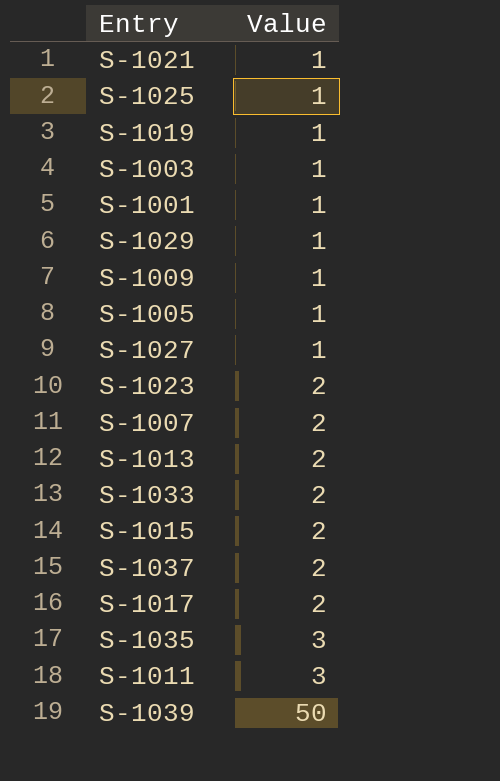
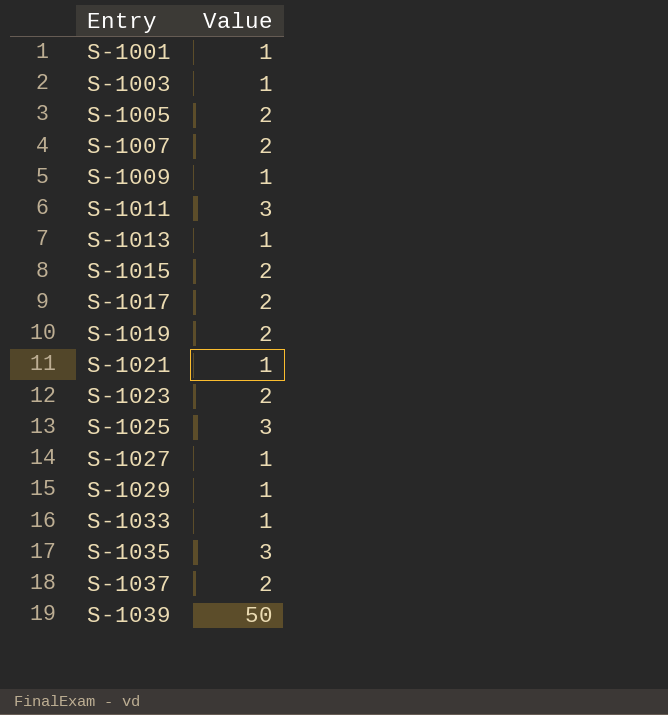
row order: Value ascending -> Entry ascending
S-1005 | Value: 1 -> 2
S-1013 | Value: 2 -> 1
S-1019 | Value: 1 -> 2
S-1025 | Value: 1 -> 3
S-1033 | Value: 2 -> 1

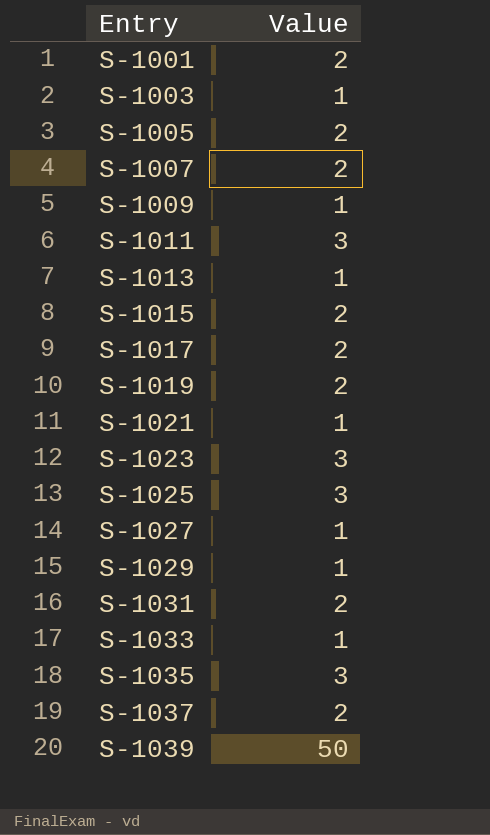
S-1001 | Value: 1 -> 2
S-1023 | Value: 2 -> 3
row S-1031: none -> 2

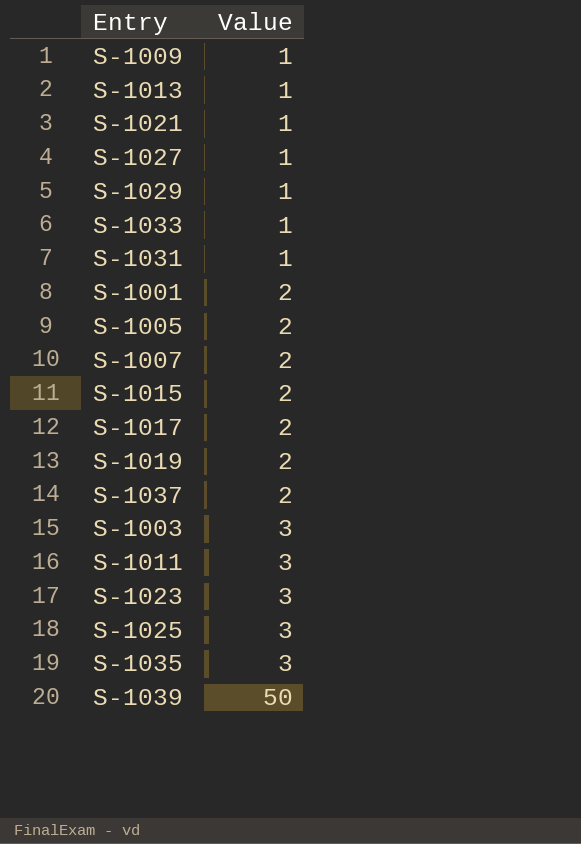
row order: Entry ascending -> Value ascending
S-1031 | Value: 2 -> 1
S-1003 | Value: 1 -> 3

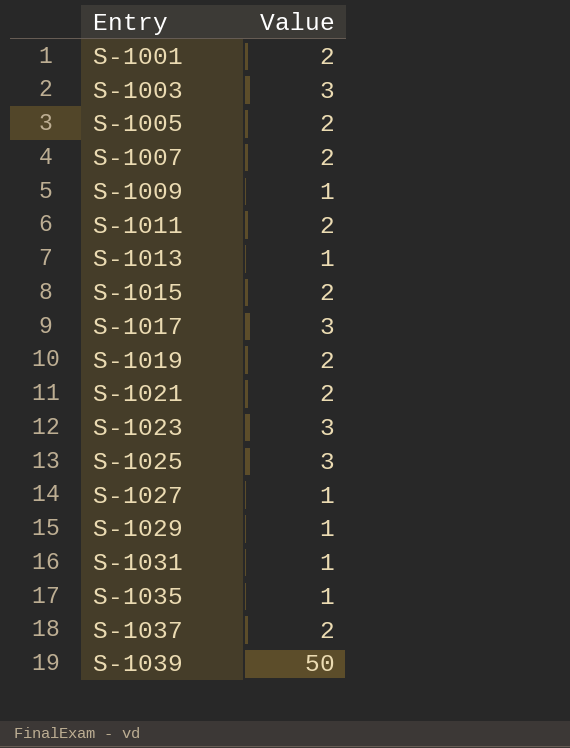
row order: Value ascending -> Entry ascending
row S-1033: 1 -> none
S-1011 | Value: 3 -> 2
S-1017 | Value: 2 -> 3
S-1021 | Value: 1 -> 2
S-1035 | Value: 3 -> 1

